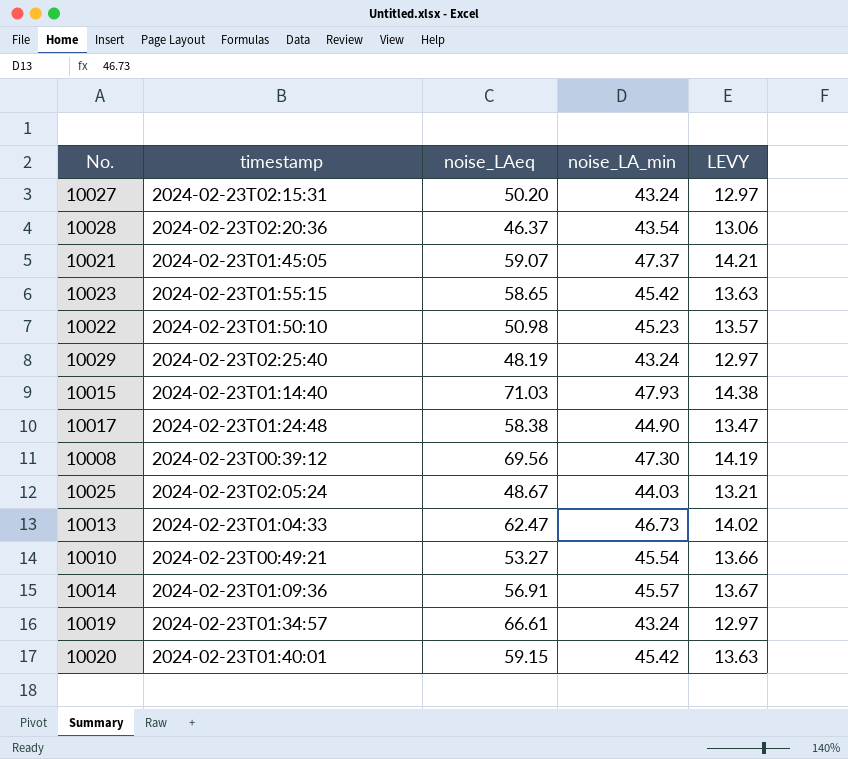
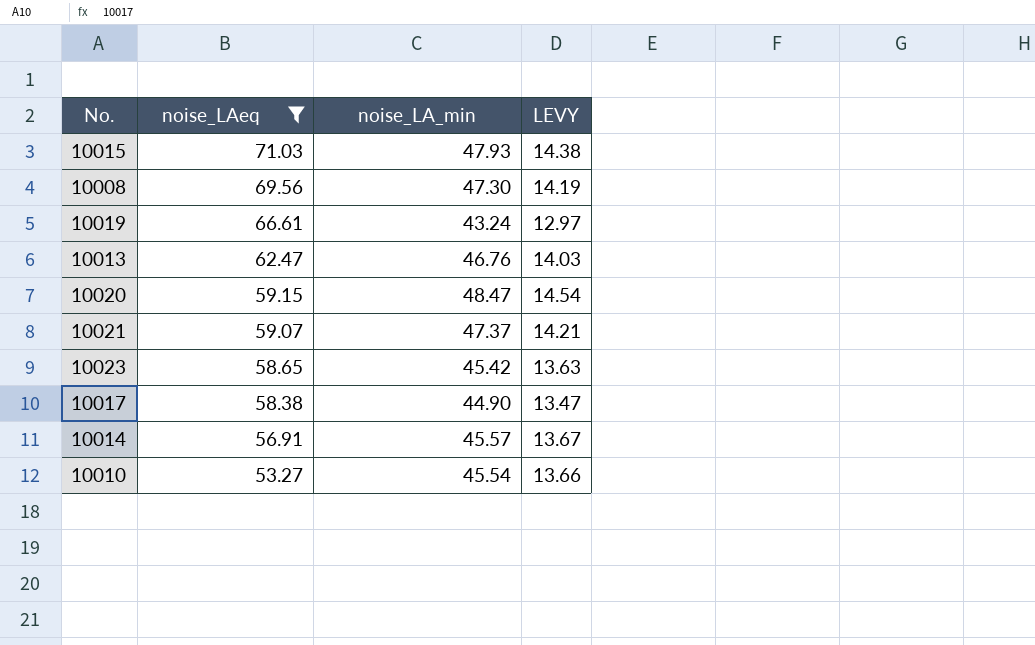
filter: none -> noise_LAeq >= 53.27
row order: none -> noise_LAeq descending
column timestamp | position: 2 -> none
10013 | noise_LA_min: 46.73 -> 46.76
10013 | LEVY: 14.02 -> 14.03
10020 | noise_LA_min: 45.42 -> 48.47
10020 | LEVY: 13.63 -> 14.54

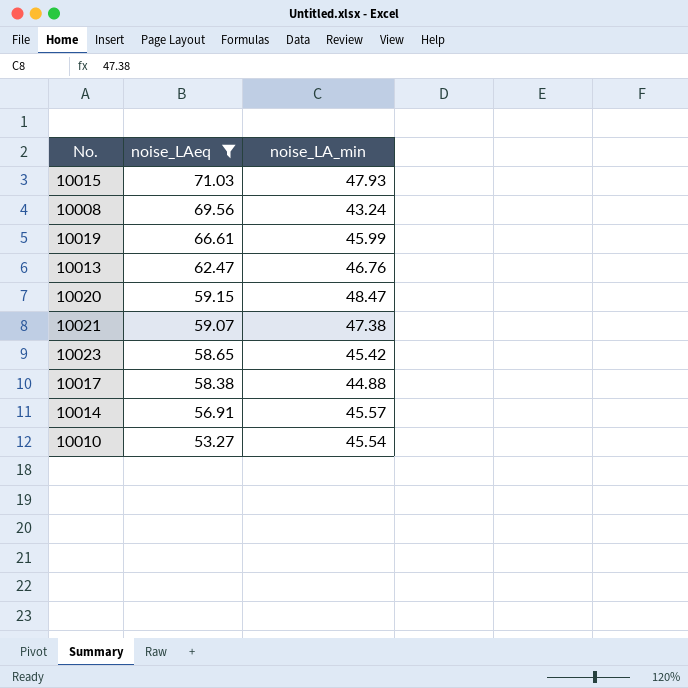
column LEVY | formula: [noise_LA_min] * 0.3 -> none
10008 | noise_LA_min: 47.30 -> 43.24
10019 | noise_LA_min: 43.24 -> 45.99
10021 | noise_LA_min: 47.37 -> 47.38
10017 | noise_LA_min: 44.90 -> 44.88

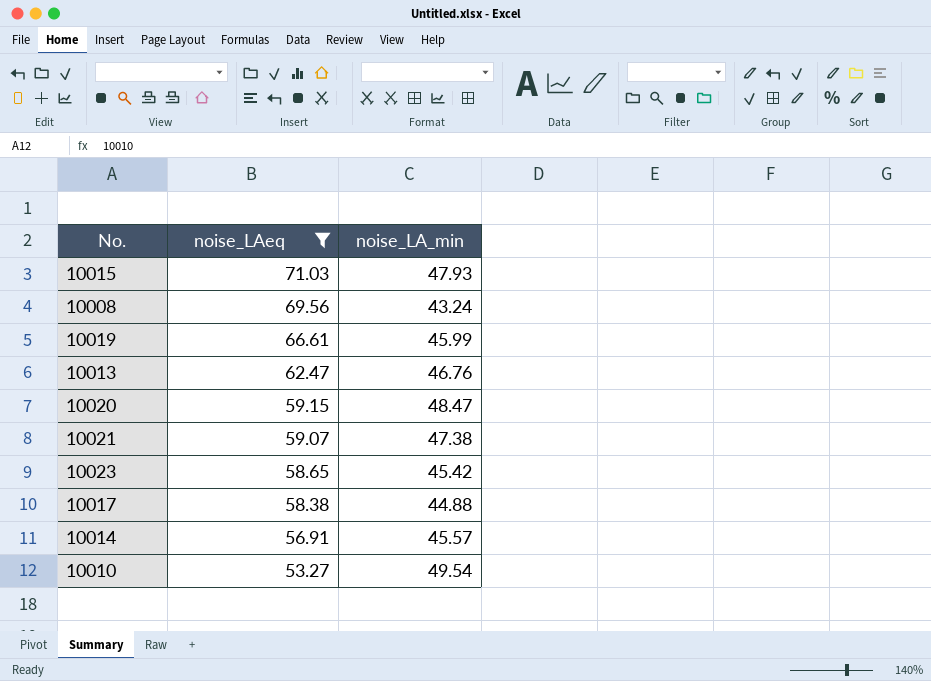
10010 | noise_LA_min: 45.54 -> 49.54

